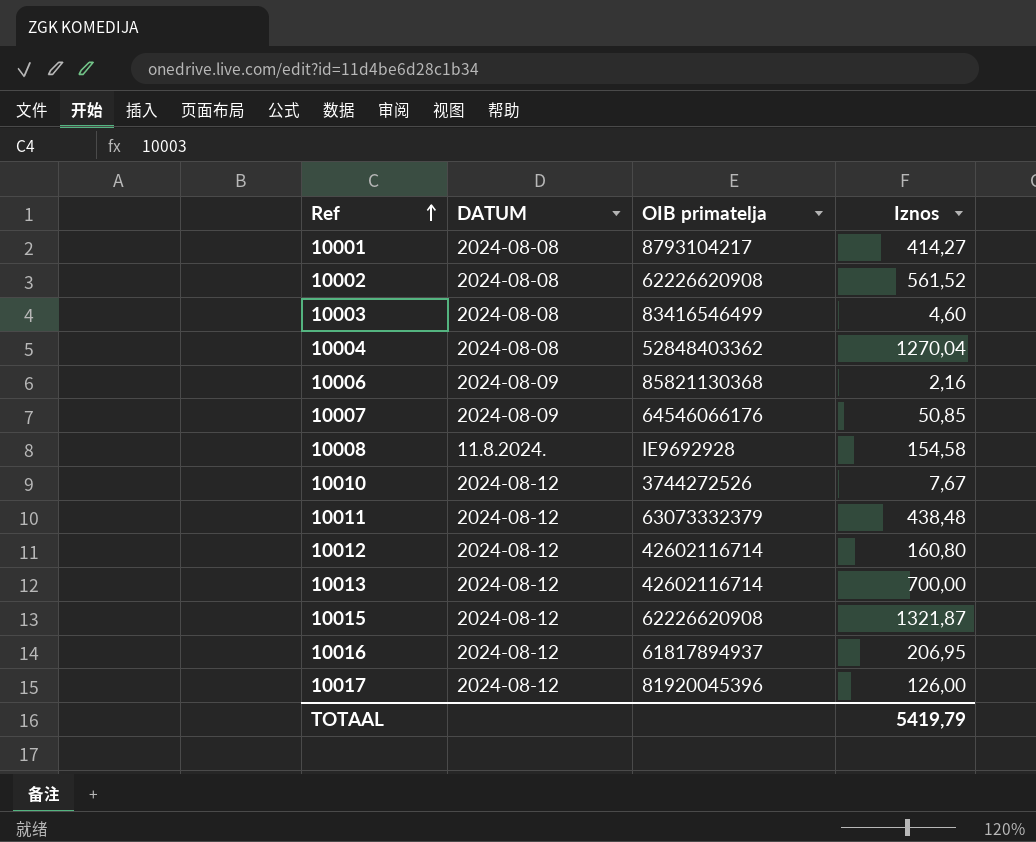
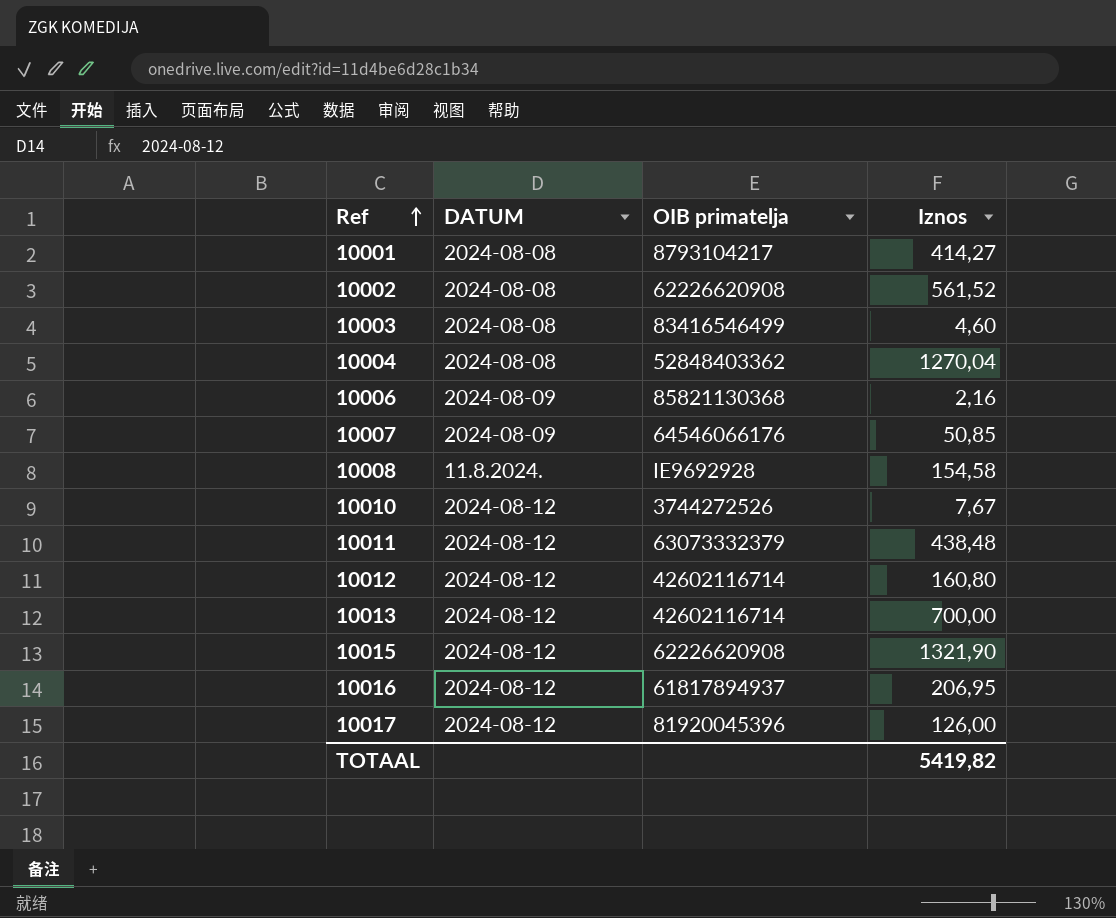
10015 | Iznos: 1321,87 -> 1321,90
TOTAAL | Iznos: 5419,79 -> 5419,82

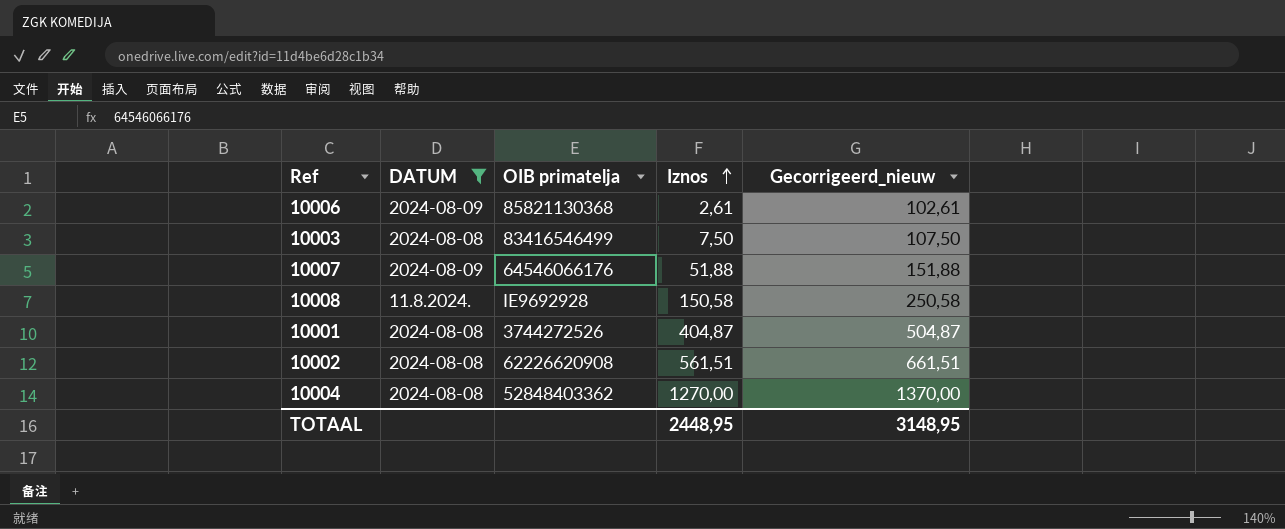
filter: none -> DATUM != 2024-08-12
row order: Ref ascending -> Iznos ascending
column Gecorrigeerd_nieuw | formula: none -> [Iznos] + 100
10006 | Iznos: 2,16 -> 2,61
10003 | Iznos: 4,60 -> 7,50
10007 | Iznos: 50,85 -> 51,88
10008 | Iznos: 154,58 -> 150,58
10001 | OIB primatelja: 8793104217 -> 3744272526
10001 | Iznos: 414,27 -> 404,87
10002 | Iznos: 561,52 -> 561,51
10004 | Iznos: 1270,04 -> 1270,00
TOTAAL | Iznos: 5419,82 -> 2448,95

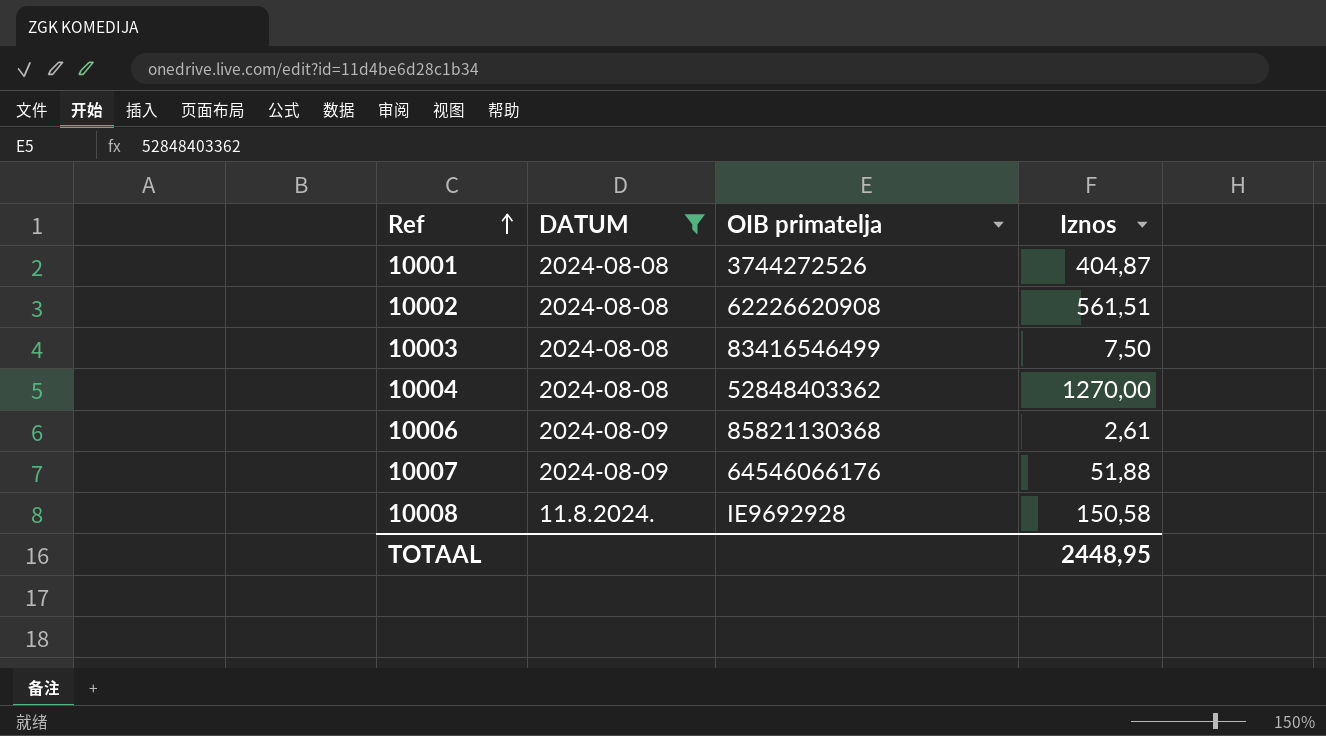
row order: Iznos ascending -> Ref ascending
column Gecorrigeerd_nieuw | formula: [Iznos] + 100 -> none

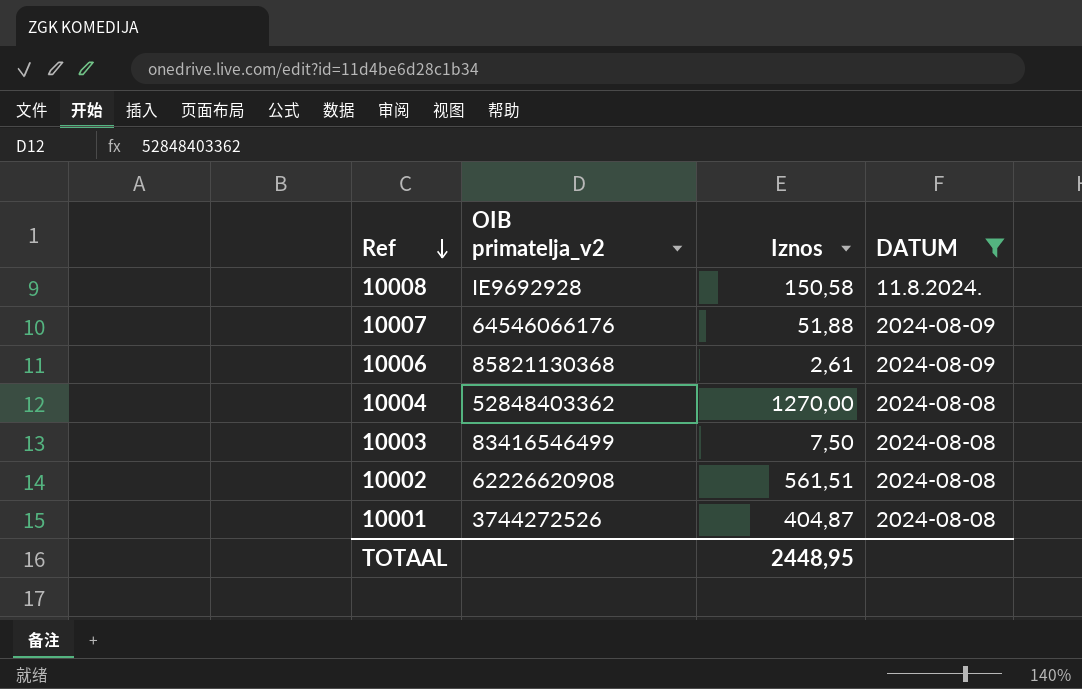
row order: Ref ascending -> Ref descending
column name: OIB primatelja -> OIB primatelja_v2
column DATUM | position: 2 -> 4

